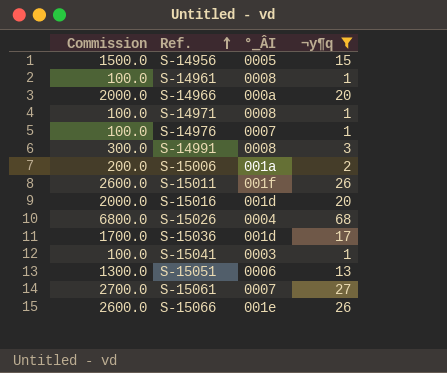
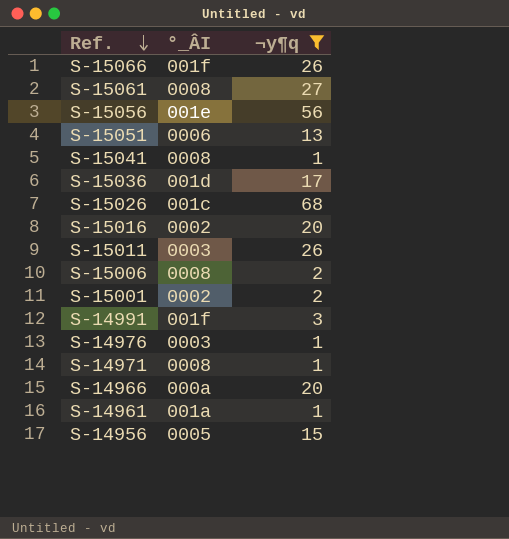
row order: Ref. ascending -> Ref. descending
column Commission | formula: [¬y¶q] * 100 -> none
S-15066 | °_ÂI: 001e -> 001f
S-15061 | °_ÂI: 0007 -> 0008
row S-15056: none -> 001e | 56
S-15041 | °_ÂI: 0003 -> 0008
S-15026 | °_ÂI: 0004 -> 001c
S-15016 | °_ÂI: 001d -> 0002
S-15011 | °_ÂI: 001f -> 0003
S-15006 | °_ÂI: 001a -> 0008
row S-15001: none -> 0002 | 2
S-14991 | °_ÂI: 0008 -> 001f
S-14976 | °_ÂI: 0007 -> 0003
S-14961 | °_ÂI: 0008 -> 001a

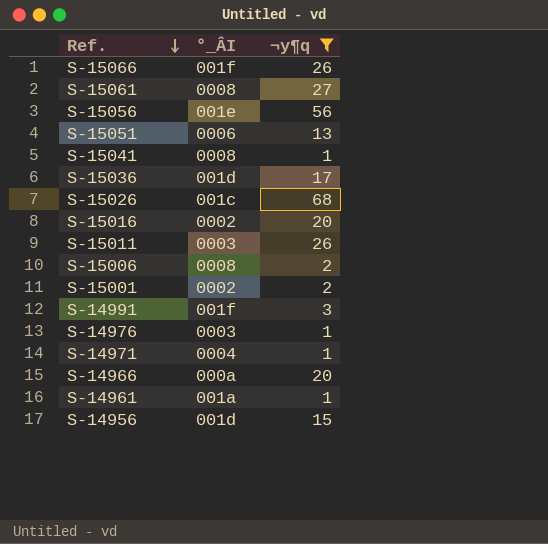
S-14971 | °_ÂI: 0008 -> 0004
S-14956 | °_ÂI: 0005 -> 001d

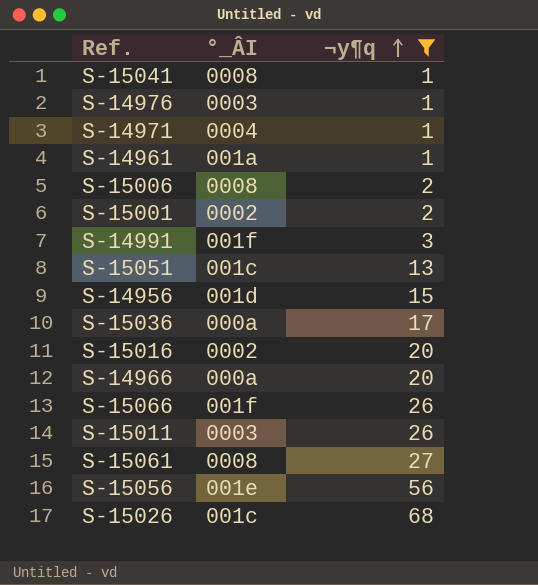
row order: Ref. descending -> ¬y¶q ascending
S-15051 | °_ÂI: 0006 -> 001c
S-15036 | °_ÂI: 001d -> 000a

